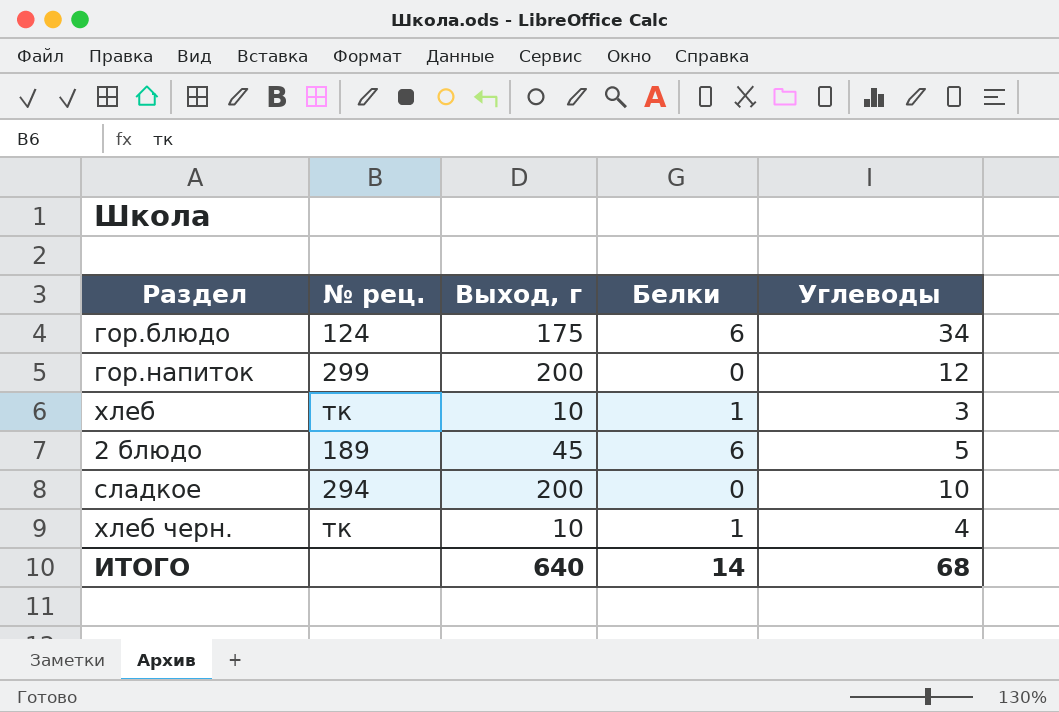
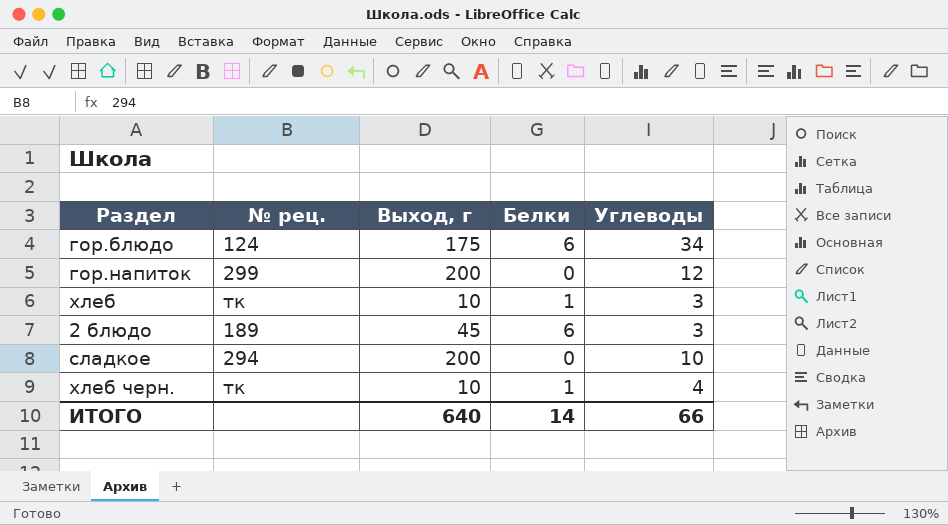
2 блюдо | Углеводы: 5 -> 3
ИТОГО | Углеводы: 68 -> 66

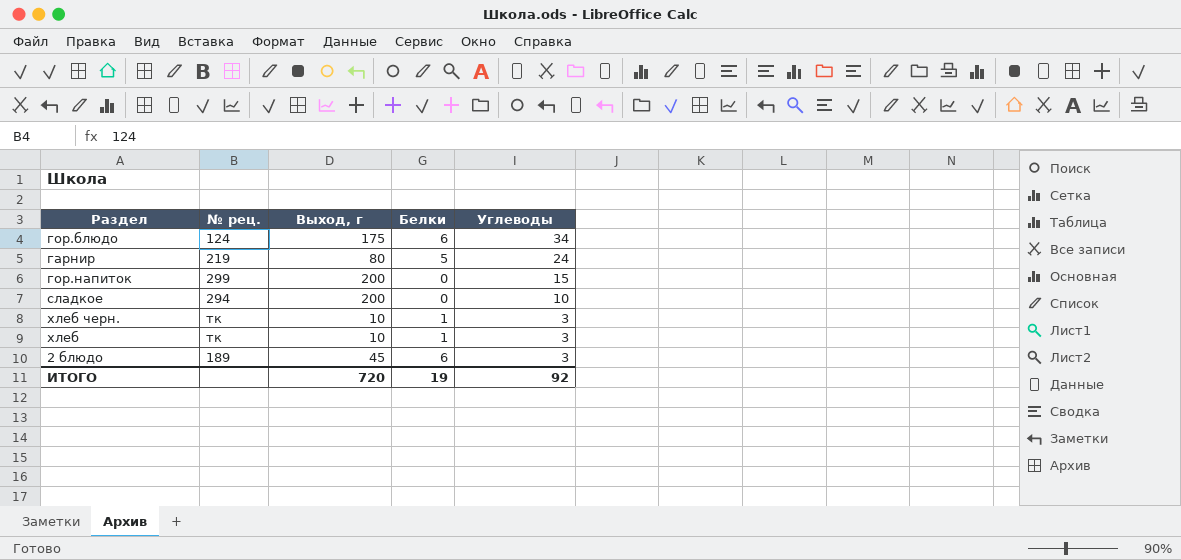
row order: none -> Углеводы descending
row гарнир: none -> 219 | 80 | 5 | 24
гор.напиток | Углеводы: 12 -> 15
хлеб черн. | Углеводы: 4 -> 3
ИТОГО | Выход, г: 640 -> 720
ИТОГО | Белки: 14 -> 19
ИТОГО | Углеводы: 66 -> 92

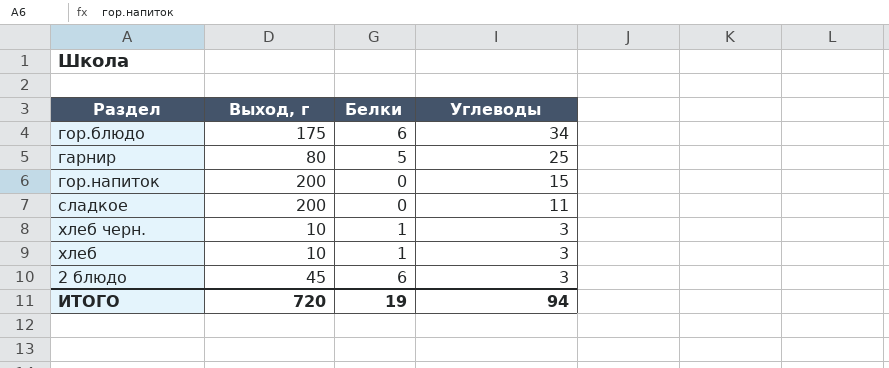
column № рец. | position: 2 -> none
гарнир | Углеводы: 24 -> 25
сладкое | Углеводы: 10 -> 11
ИТОГО | Углеводы: 92 -> 94

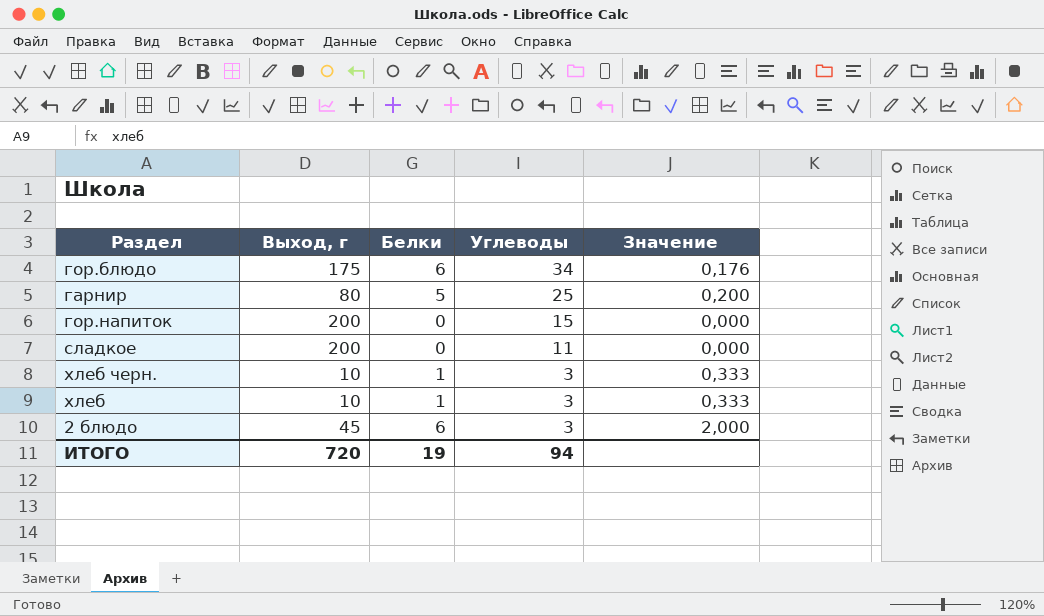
column Значение | formula: none -> [Белки] / [Углеводы]

